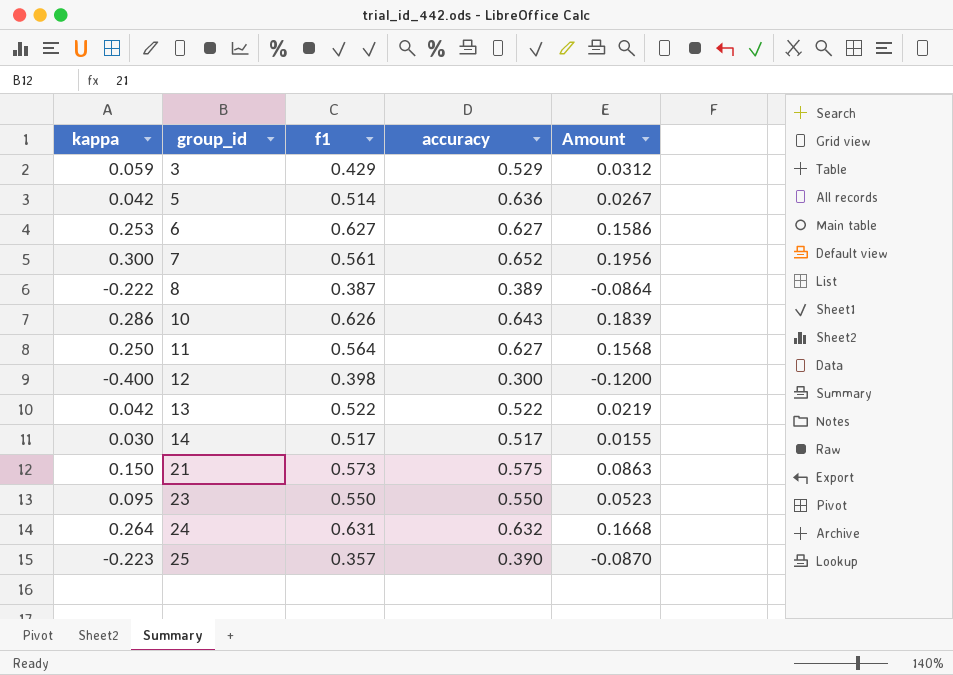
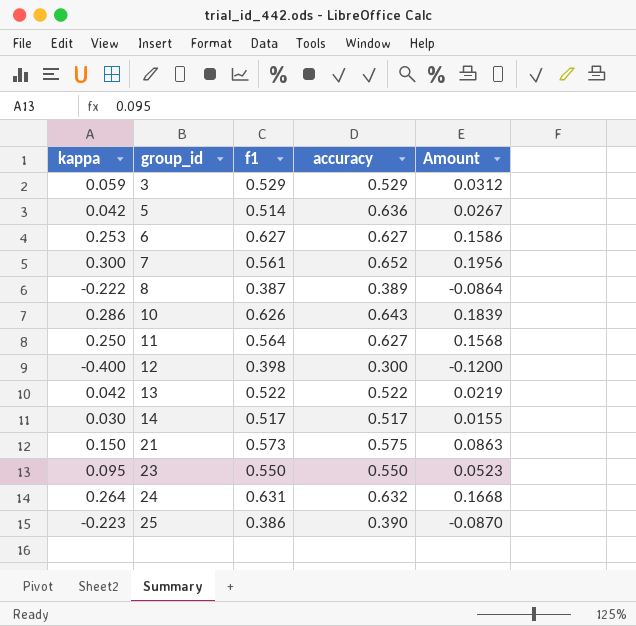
3 | f1: 0.429 -> 0.529
25 | f1: 0.357 -> 0.386

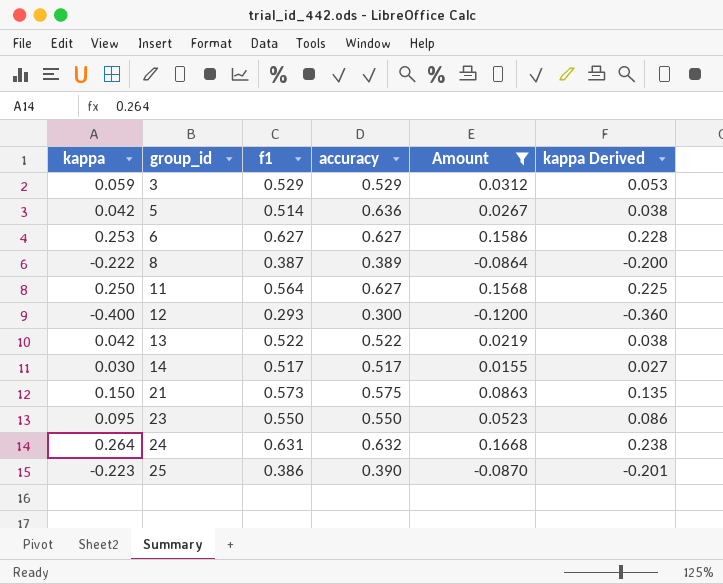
filter: none -> Amount <= 0.1668
column kappa Derived | formula: none -> [kappa] * 0.9
12 | f1: 0.398 -> 0.293

